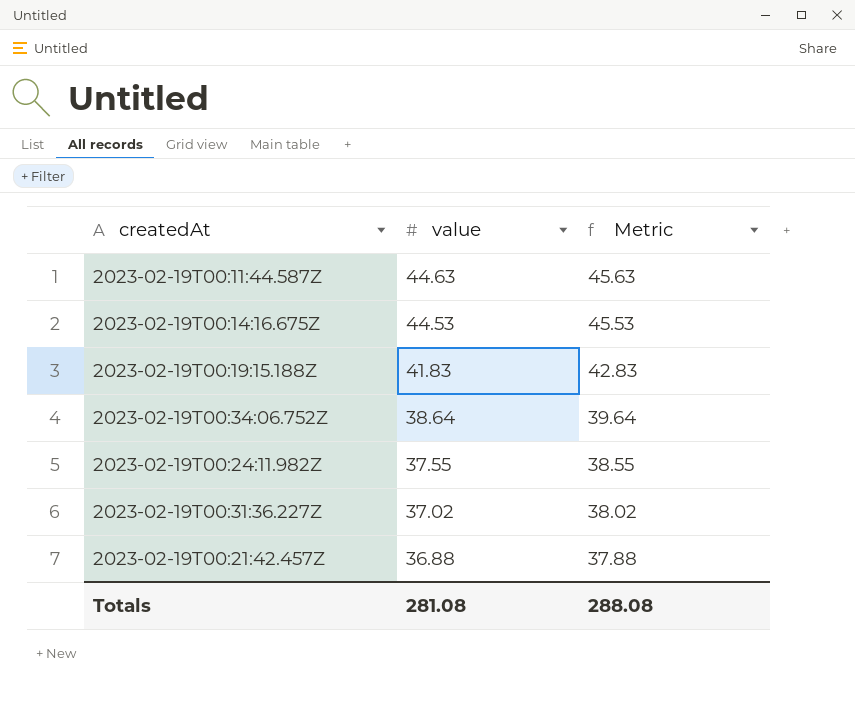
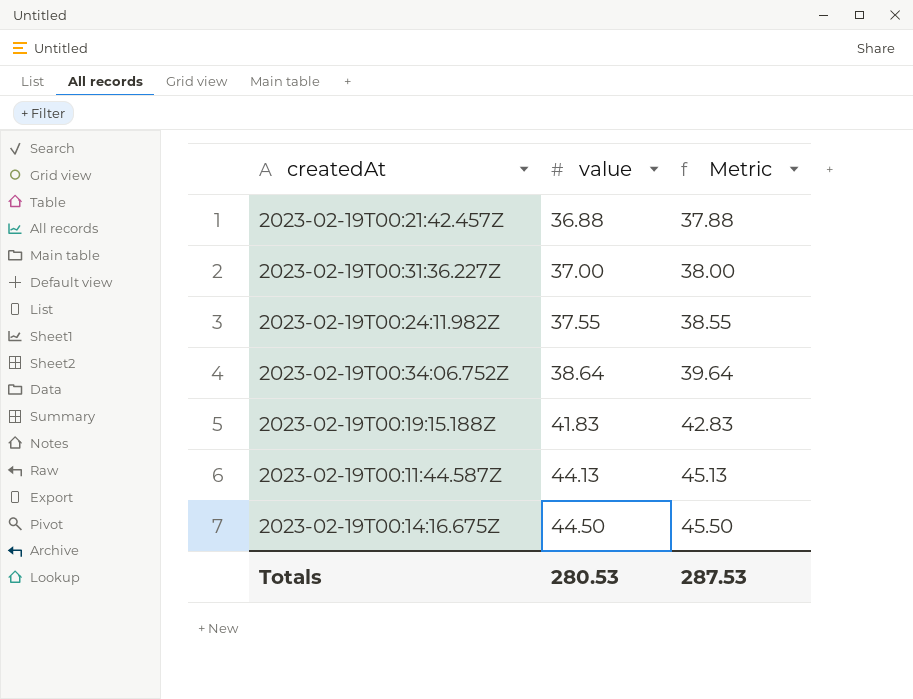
row order: value descending -> value ascending
2023-02-19T00:31:36.227Z | value: 37.02 -> 37.00
2023-02-19T00:31:36.227Z | Metric: 38.02 -> 38.00
2023-02-19T00:11:44.587Z | value: 44.63 -> 44.13
2023-02-19T00:11:44.587Z | Metric: 45.63 -> 45.13
2023-02-19T00:14:16.675Z | value: 44.53 -> 44.50
2023-02-19T00:14:16.675Z | Metric: 45.53 -> 45.50
Totals | value: 281.08 -> 280.53
Totals | Metric: 288.08 -> 287.53

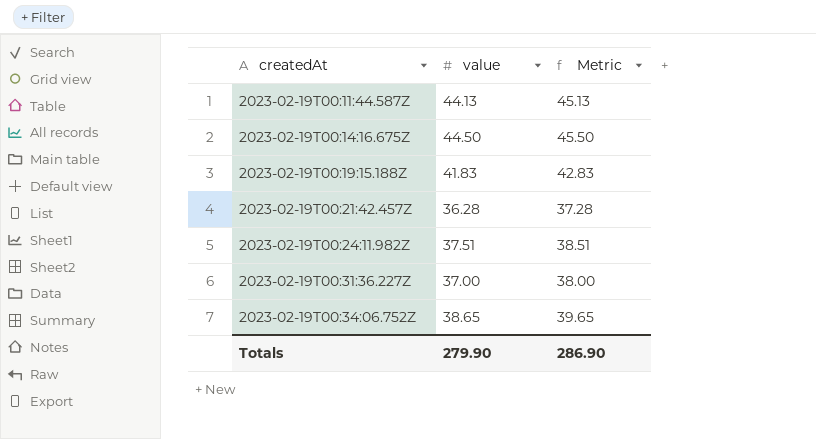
row order: value ascending -> createdAt ascending
2023-02-19T00:21:42.457Z | value: 36.88 -> 36.28
2023-02-19T00:21:42.457Z | Metric: 37.88 -> 37.28
2023-02-19T00:24:11.982Z | value: 37.55 -> 37.51
2023-02-19T00:24:11.982Z | Metric: 38.55 -> 38.51
2023-02-19T00:34:06.752Z | value: 38.64 -> 38.65
2023-02-19T00:34:06.752Z | Metric: 39.64 -> 39.65
Totals | value: 280.53 -> 279.90
Totals | Metric: 287.53 -> 286.90

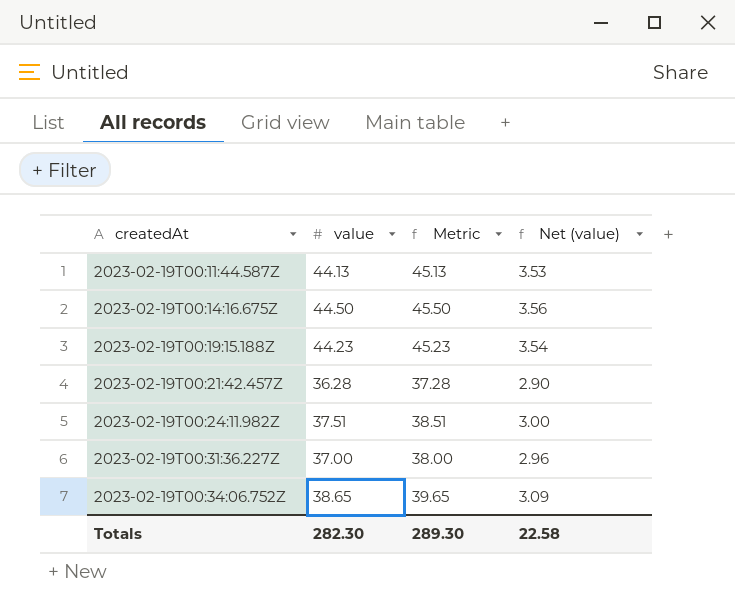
column Net (value) | formula: none -> [value] * 0.08
2023-02-19T00:19:15.188Z | value: 41.83 -> 44.23
2023-02-19T00:19:15.188Z | Metric: 42.83 -> 45.23
Totals | value: 279.90 -> 282.30
Totals | Metric: 286.90 -> 289.30

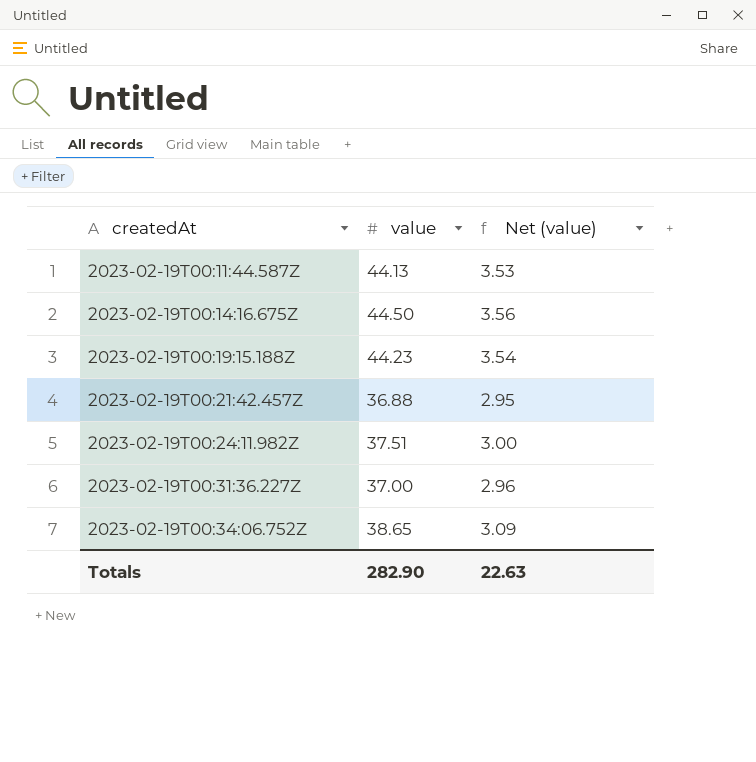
column Metric | formula: [value] + 1 -> none
2023-02-19T00:21:42.457Z | value: 36.28 -> 36.88
2023-02-19T00:21:42.457Z | Net (value): 2.90 -> 2.95
Totals | value: 282.30 -> 282.90
Totals | Net (value): 22.58 -> 22.63

